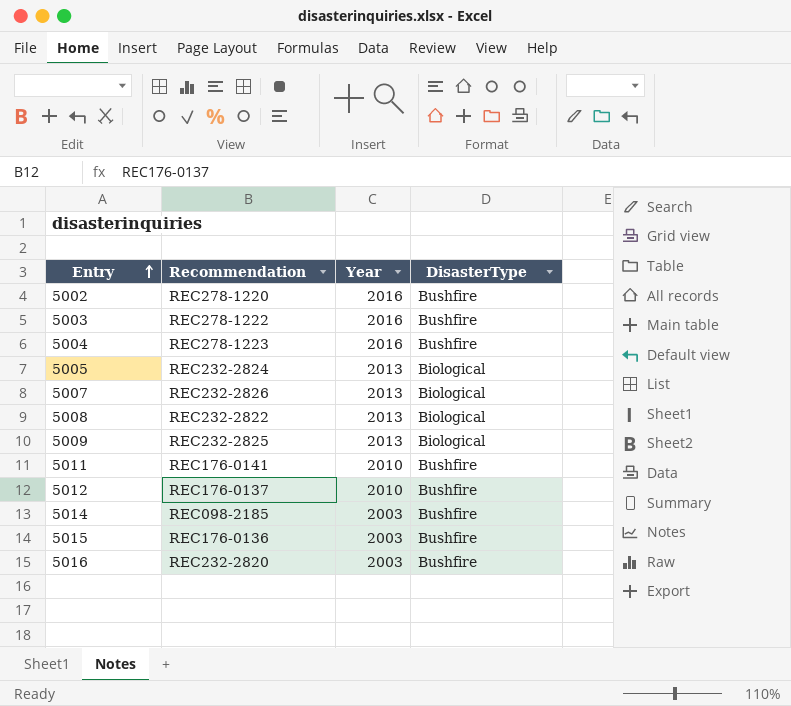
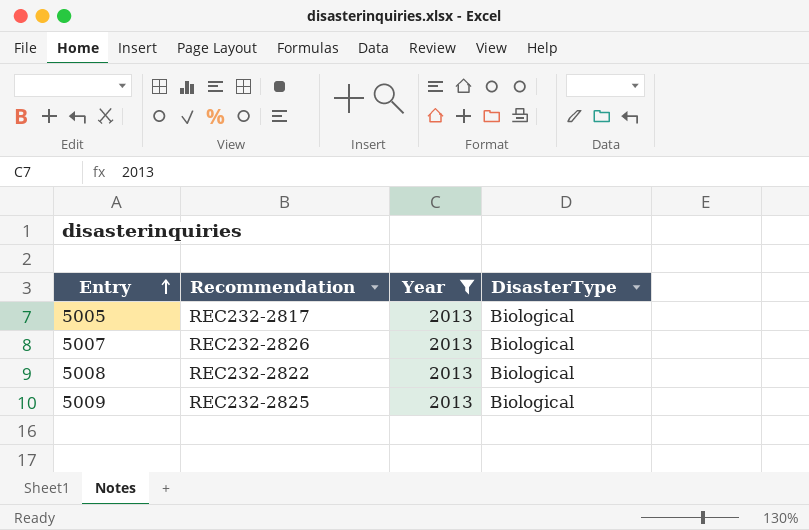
filter: none -> Year = 2013
5005 | Recommendation: REC232-2824 -> REC232-2817

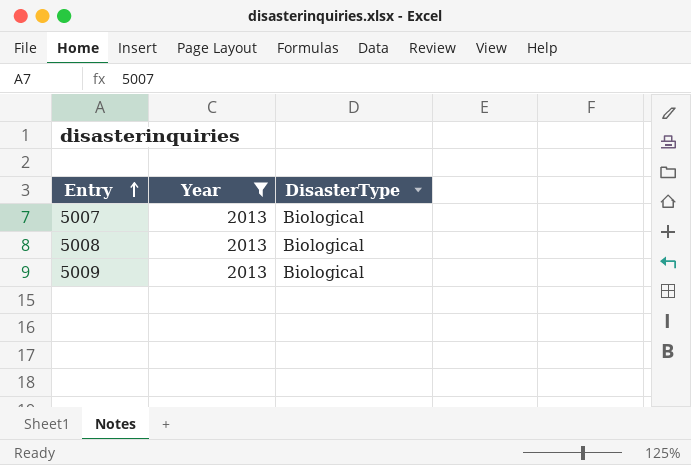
column Recommendation | position: 2 -> none
row 5005: REC232-2817 | 2013 | Biological -> none

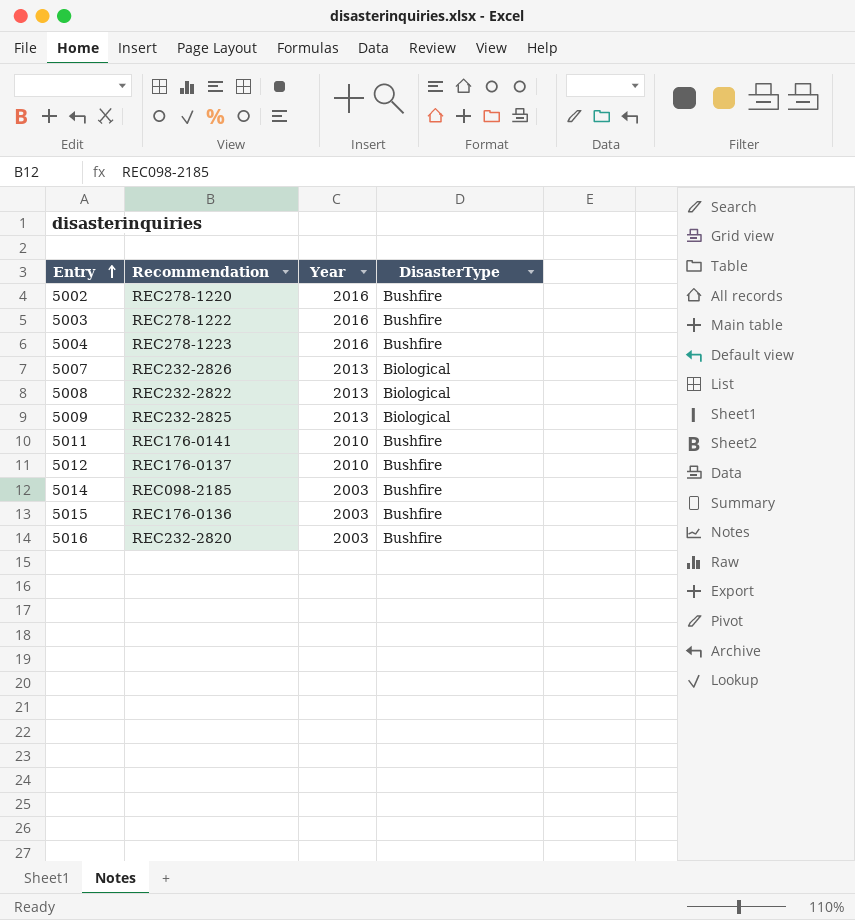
filter: Year = 2013 -> none
column Recommendation | position: none -> 2

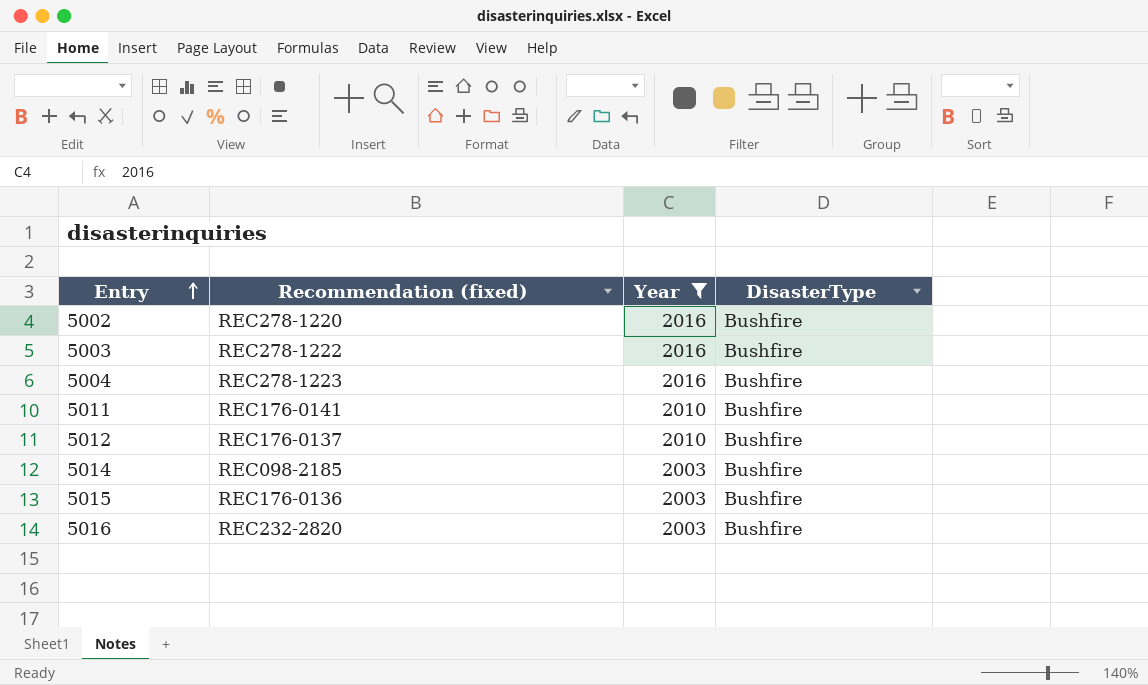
filter: none -> Year != 2013
column name: Recommendation -> Recommendation (fixed)

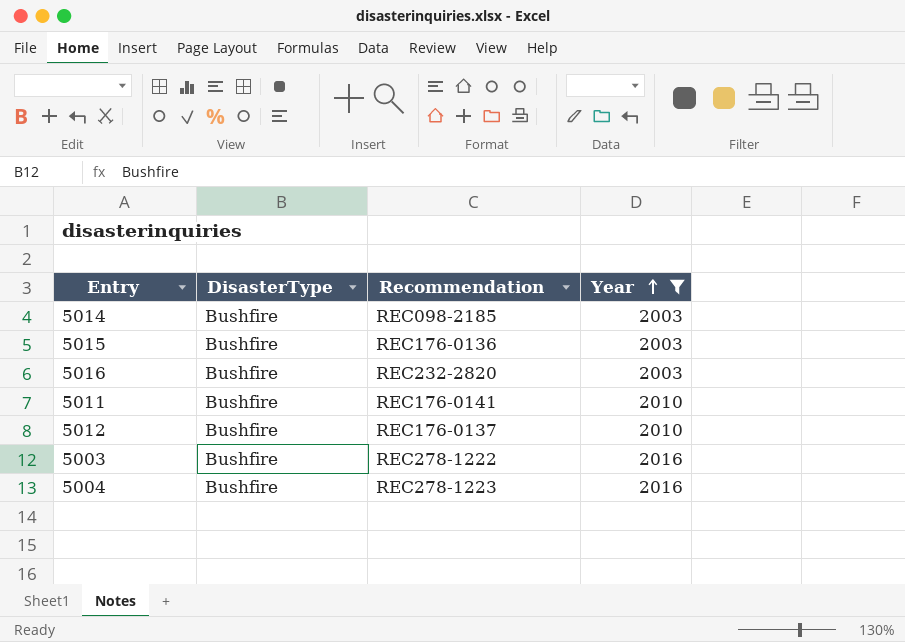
row order: Entry ascending -> Year ascending
column DisasterType | position: 4 -> 2
column name: Recommendation (fixed) -> Recommendation
row 5002: REC278-1220 | 2016 | Bushfire -> none

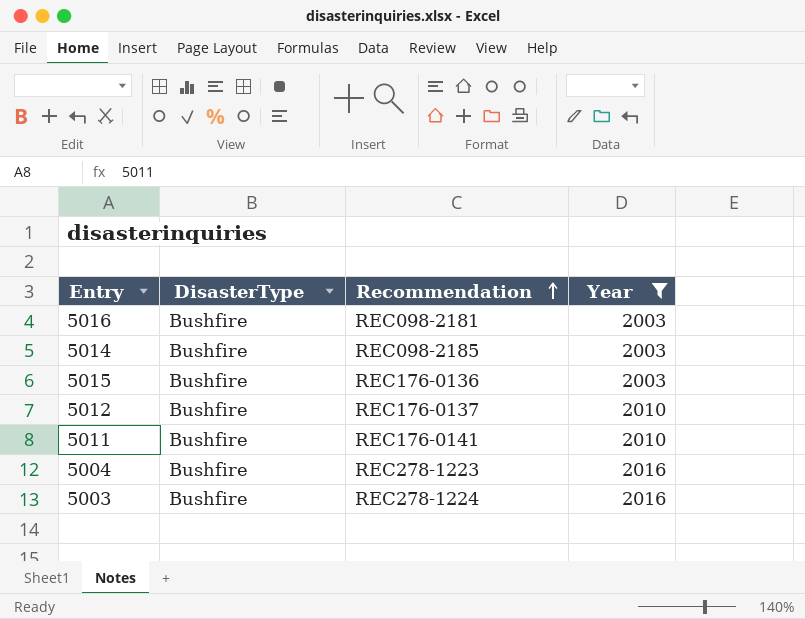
row order: Year ascending -> Recommendation ascending
5016 | Recommendation: REC232-2820 -> REC098-2181
5003 | Recommendation: REC278-1222 -> REC278-1224

